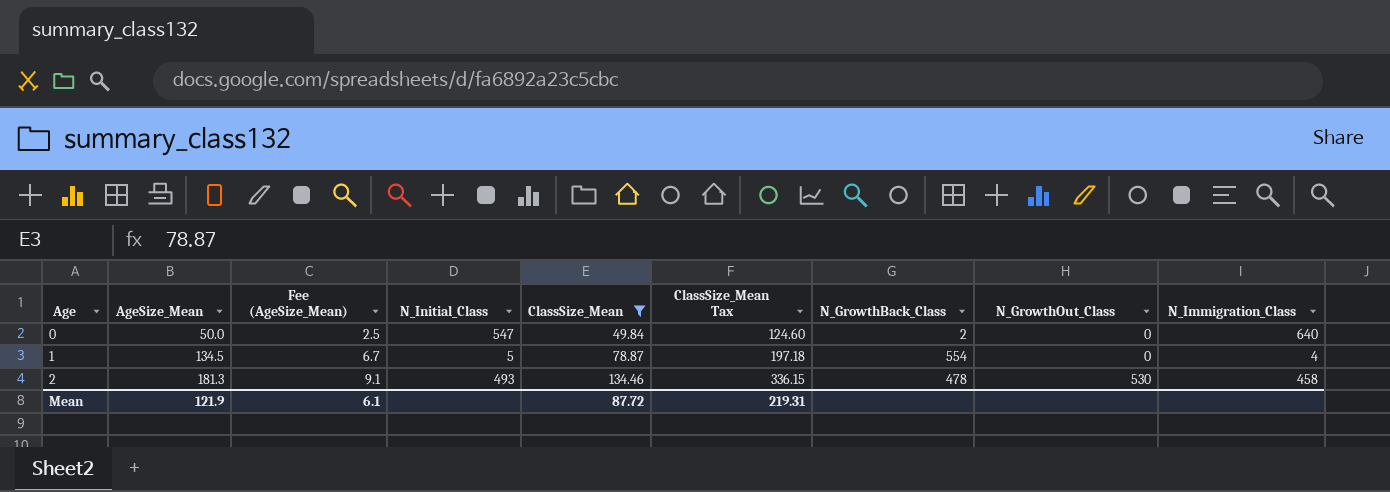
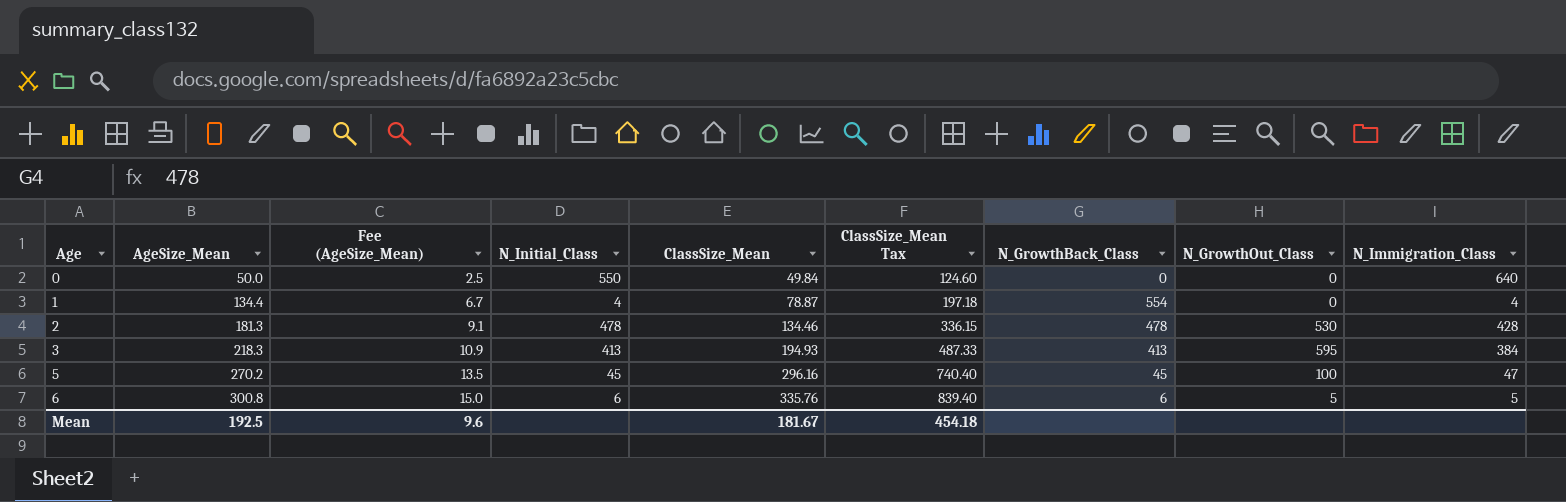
filter: ClassSize_Mean <= 134.46 -> none
0 | N_Initial_Class: 547 -> 550
0 | N_GrowthBack_Class: 2 -> 0
1 | AgeSize_Mean: 134.5 -> 134.4
1 | N_Initial_Class: 5 -> 4
2 | N_Initial_Class: 493 -> 478
2 | N_Immigration_Class: 458 -> 428
Mean | AgeSize_Mean: 121.9 -> 192.5
Mean | Fee (AgeSize_Mean): 6.1 -> 9.6
Mean | ClassSize_Mean: 87.72 -> 181.67
Mean | ClassSize_Mean Tax: 219.31 -> 454.18

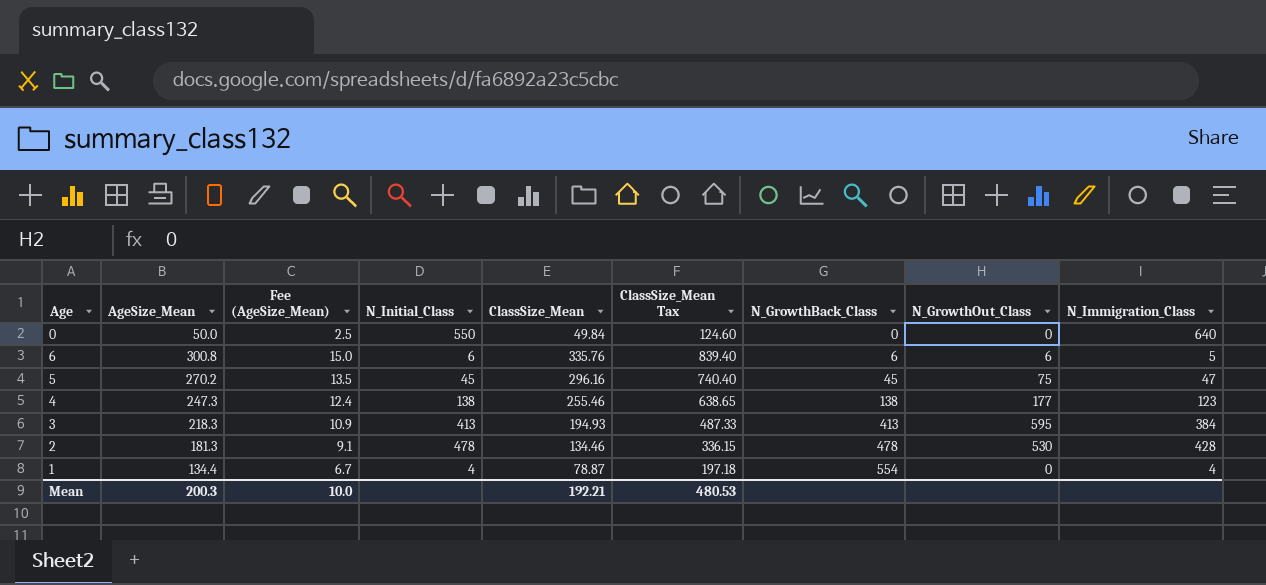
row order: Age ascending -> N_GrowthBack_Class ascending
6 | N_GrowthOut_Class: 5 -> 6
5 | N_GrowthOut_Class: 100 -> 75
row 4: none -> 247.3 | 12.4 | 138 | 255.46 | 638.65 | 138 | 177 | 123
Mean | AgeSize_Mean: 192.5 -> 200.3
Mean | Fee (AgeSize_Mean): 9.6 -> 10.0
Mean | ClassSize_Mean: 181.67 -> 192.21
Mean | ClassSize_Mean Tax: 454.18 -> 480.53

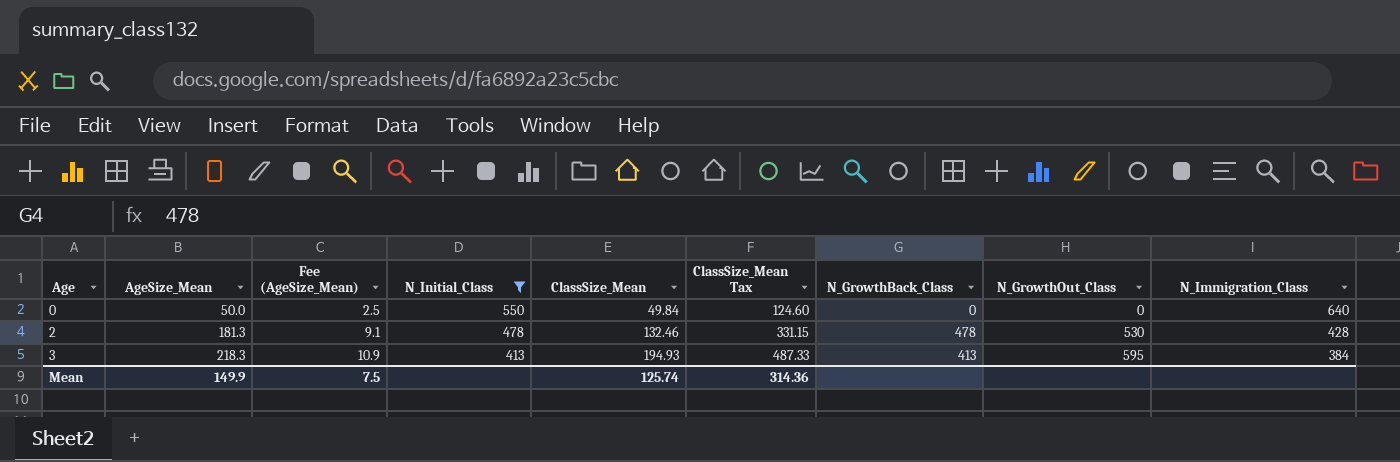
filter: none -> N_Initial_Class >= 413
row order: N_GrowthBack_Class ascending -> Age ascending
2 | ClassSize_Mean: 134.46 -> 132.46
2 | ClassSize_Mean Tax: 336.15 -> 331.15
Mean | AgeSize_Mean: 200.3 -> 149.9
Mean | Fee (AgeSize_Mean): 10.0 -> 7.5
Mean | ClassSize_Mean: 192.21 -> 125.74
Mean | ClassSize_Mean Tax: 480.53 -> 314.36

